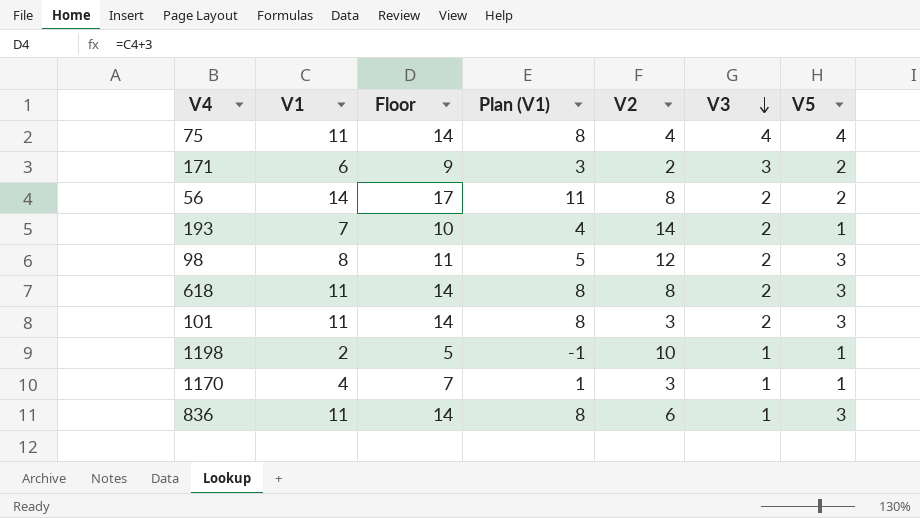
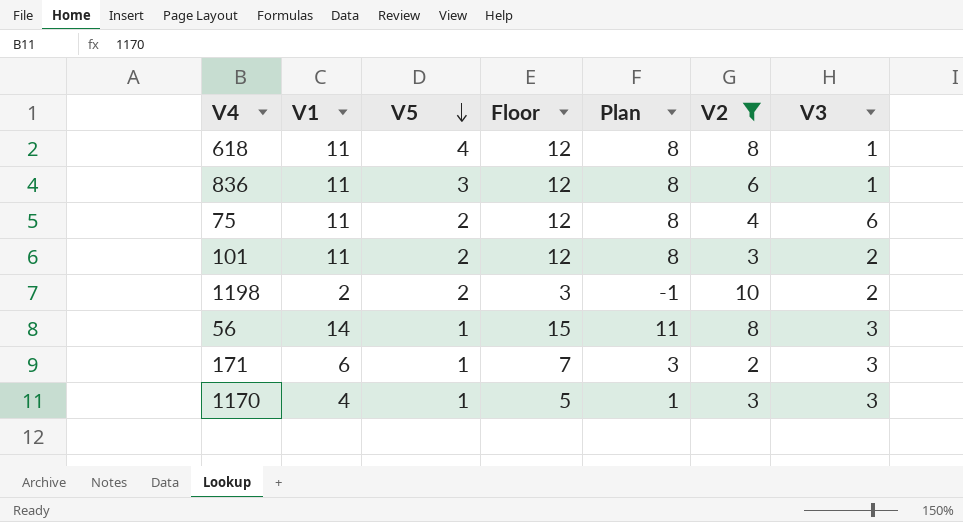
filter: none -> V2 <= 10
row order: V3 descending -> V5 descending
column V5 | position: 7 -> 3
column Floor | formula: [V1] + 3 -> [V1] + 1
column name: Plan (V1) -> Plan
618 | V5: 3 -> 4
618 | V3: 2 -> 1
75 | V5: 4 -> 2
75 | V3: 4 -> 6
101 | V5: 3 -> 2
1198 | V5: 1 -> 2
1198 | V3: 1 -> 2
56 | V5: 2 -> 1
56 | V3: 2 -> 3
171 | V5: 2 -> 1
1170 | V3: 1 -> 3

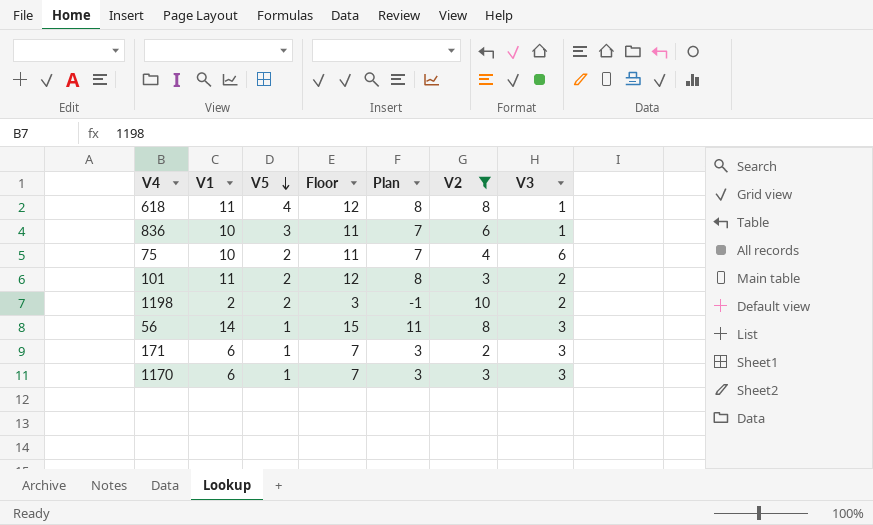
836 | V1: 11 -> 10
836 | Floor: 12 -> 11
836 | Plan: 8 -> 7
75 | V1: 11 -> 10
75 | Floor: 12 -> 11
75 | Plan: 8 -> 7
1170 | V1: 4 -> 6
1170 | Floor: 5 -> 7
1170 | Plan: 1 -> 3

